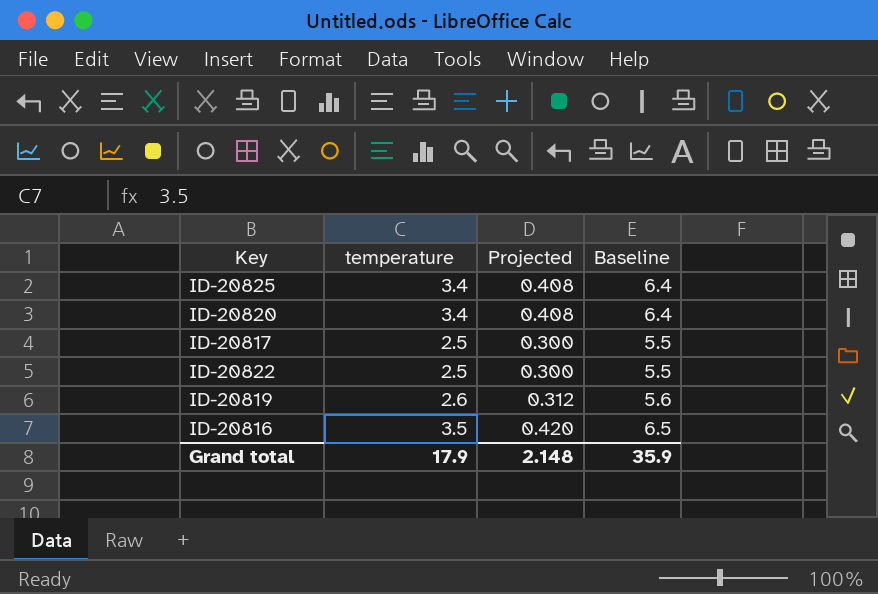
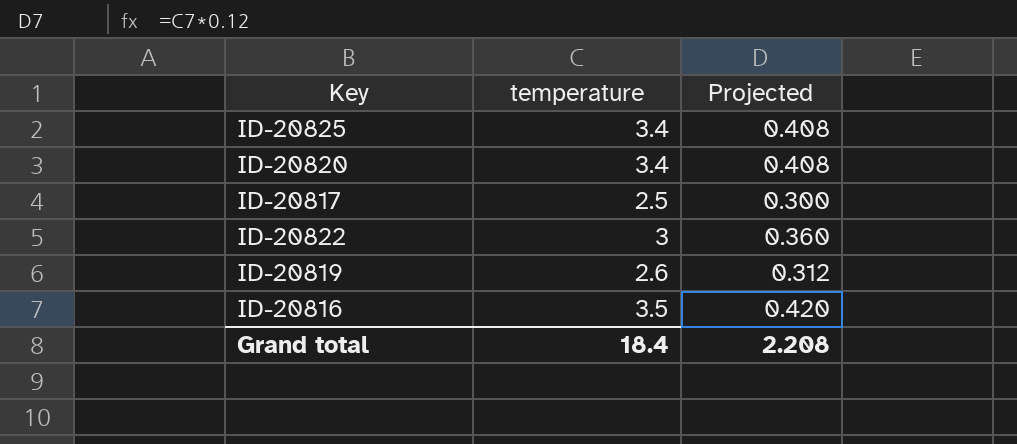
column Baseline | formula: [temperature] + 3 -> none
ID-20822 | temperature: 2.5 -> 3
ID-20822 | Projected: 0.300 -> 0.360
Grand total | temperature: 17.9 -> 18.4
Grand total | Projected: 2.148 -> 2.208

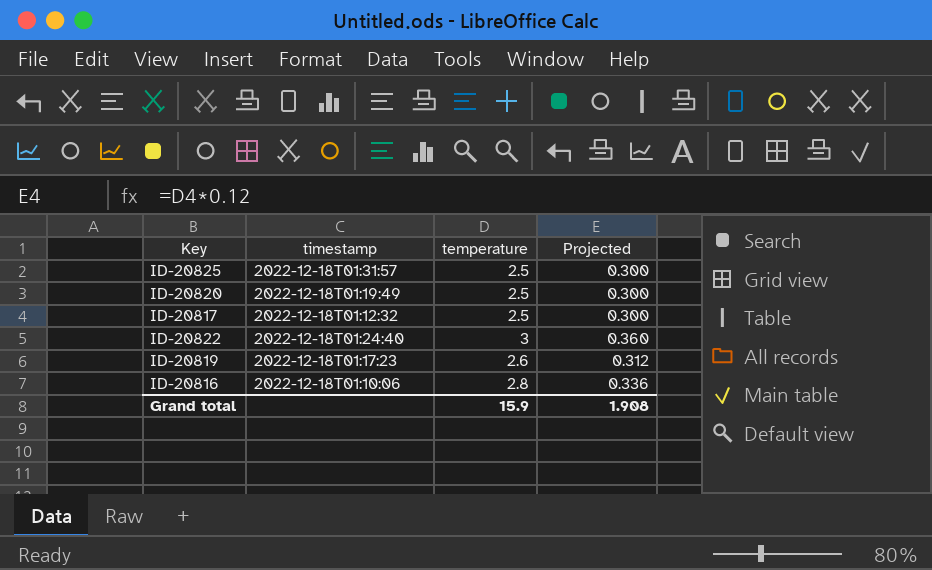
column timestamp | position: none -> 2
ID-20825 | temperature: 3.4 -> 2.5
ID-20825 | Projected: 0.408 -> 0.300
ID-20820 | temperature: 3.4 -> 2.5
ID-20820 | Projected: 0.408 -> 0.300
ID-20816 | temperature: 3.5 -> 2.8
ID-20816 | Projected: 0.420 -> 0.336
Grand total | temperature: 18.4 -> 15.9
Grand total | Projected: 2.208 -> 1.908

